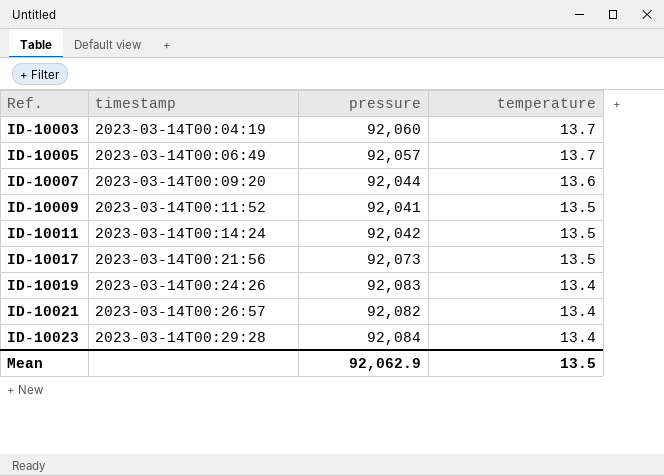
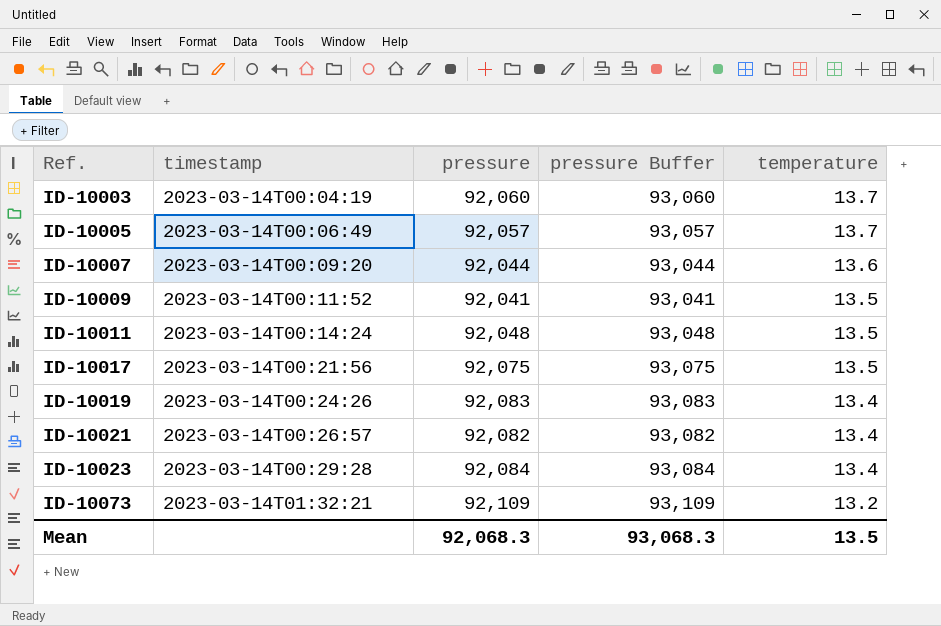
column pressure Buffer | formula: none -> [pressure] + 1000
ID-10011 | pressure: 92,042 -> 92,048
ID-10017 | pressure: 92,073 -> 92,075
row ID-10073: none -> 2023-03-14T01:32:21 | 92,109 | 93,109 | 13.2
Mean | pressure: 92,062.9 -> 92,068.3

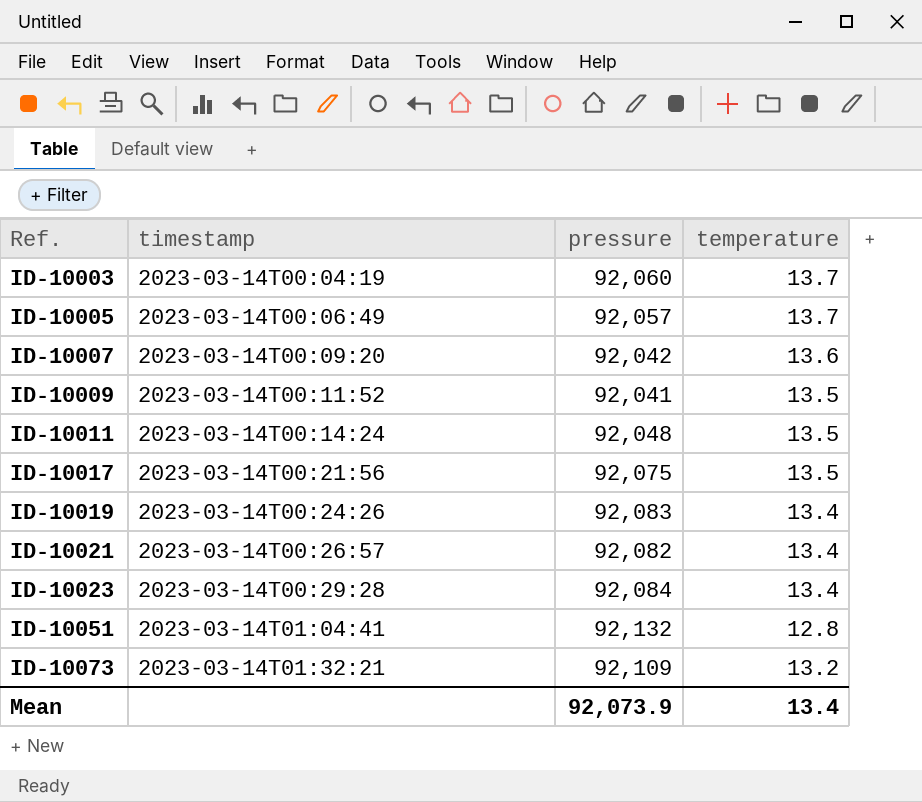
column pressure Buffer | formula: [pressure] + 1000 -> none
ID-10007 | pressure: 92,044 -> 92,042
row ID-10051: none -> 2023-03-14T01:04:41 | 92,132 | 12.8
Mean | pressure: 92,068.3 -> 92,073.9
Mean | temperature: 13.5 -> 13.4

